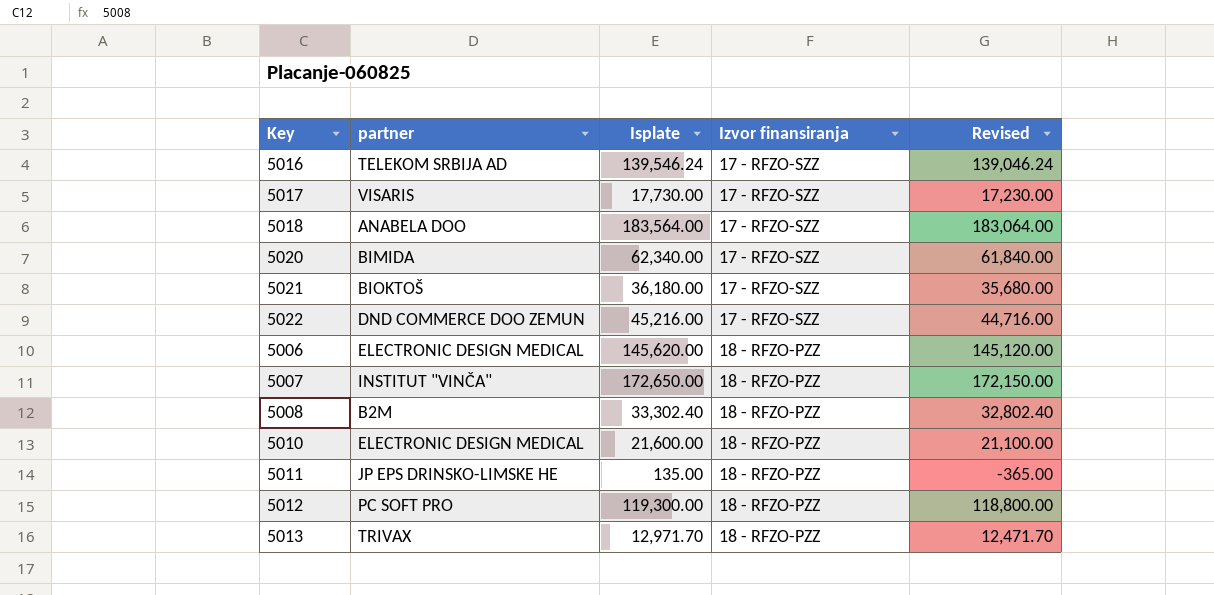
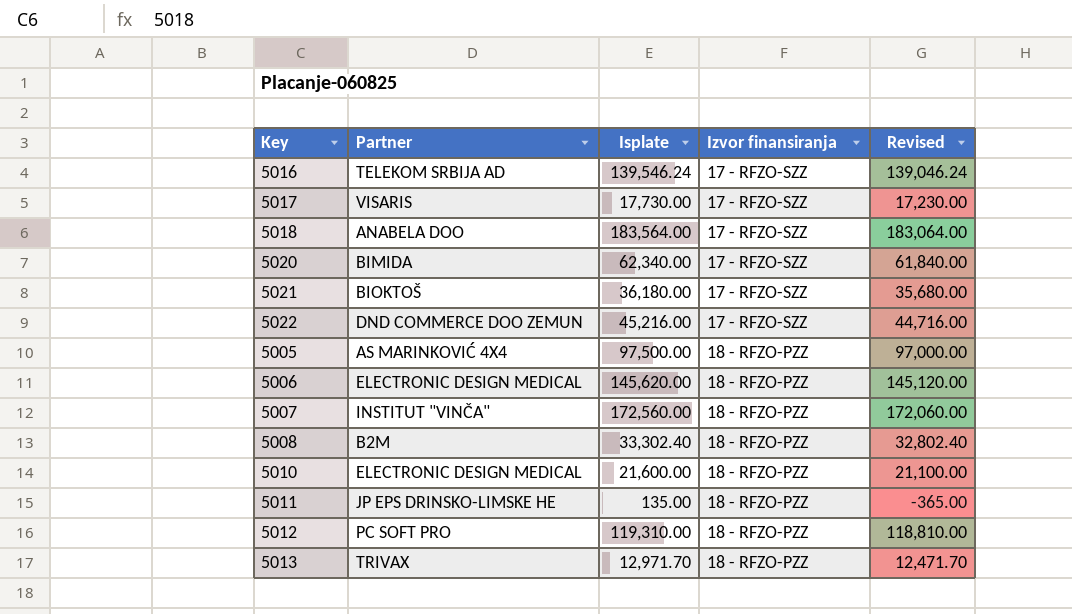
column name: partner -> Partner
row 5005: none -> AS MARINKOVIĆ 4X4 | 97,500.00 | 18 - RFZO-PZZ | 97,000.00
5007 | Isplate: 172,650.00 -> 172,560.00
5007 | Revised: 172,150.00 -> 172,060.00
5012 | Isplate: 119,300.00 -> 119,310.00
5012 | Revised: 118,800.00 -> 118,810.00

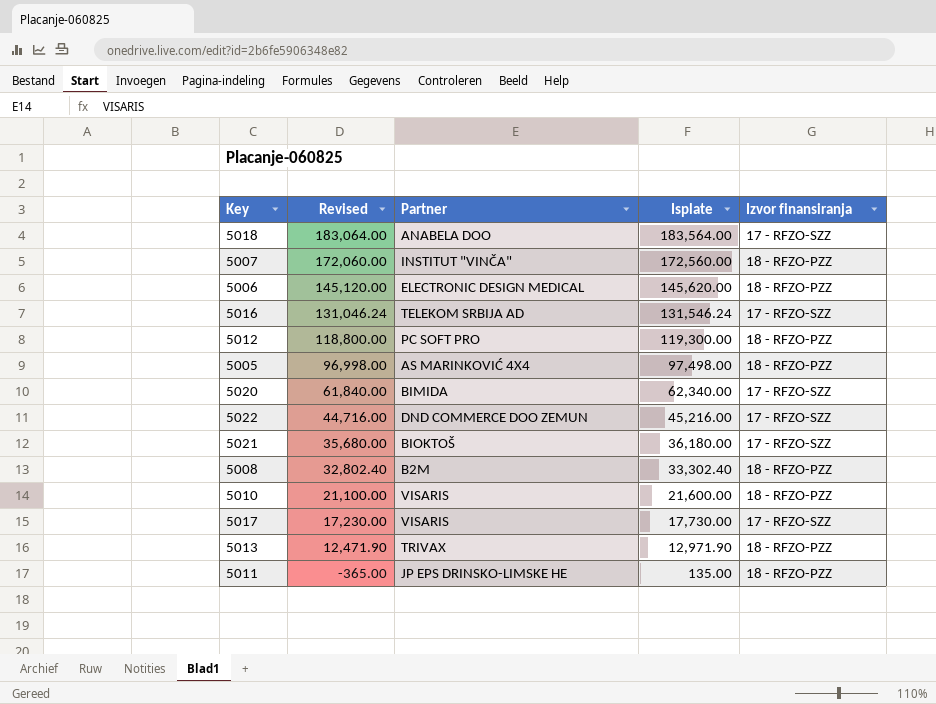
row order: Izvor finansiranja ascending -> Revised descending
column Revised | position: 5 -> 2
5016 | Revised: 139,046.24 -> 131,046.24
5016 | Isplate: 139,546.24 -> 131,546.24
5012 | Revised: 118,810.00 -> 118,800.00
5012 | Isplate: 119,310.00 -> 119,300.00
5005 | Revised: 97,000.00 -> 96,998.00
5005 | Isplate: 97,500.00 -> 97,498.00
5010 | Partner: ELECTRONIC DESIGN MEDICAL -> VISARIS
5013 | Revised: 12,471.70 -> 12,471.90
5013 | Isplate: 12,971.70 -> 12,971.90

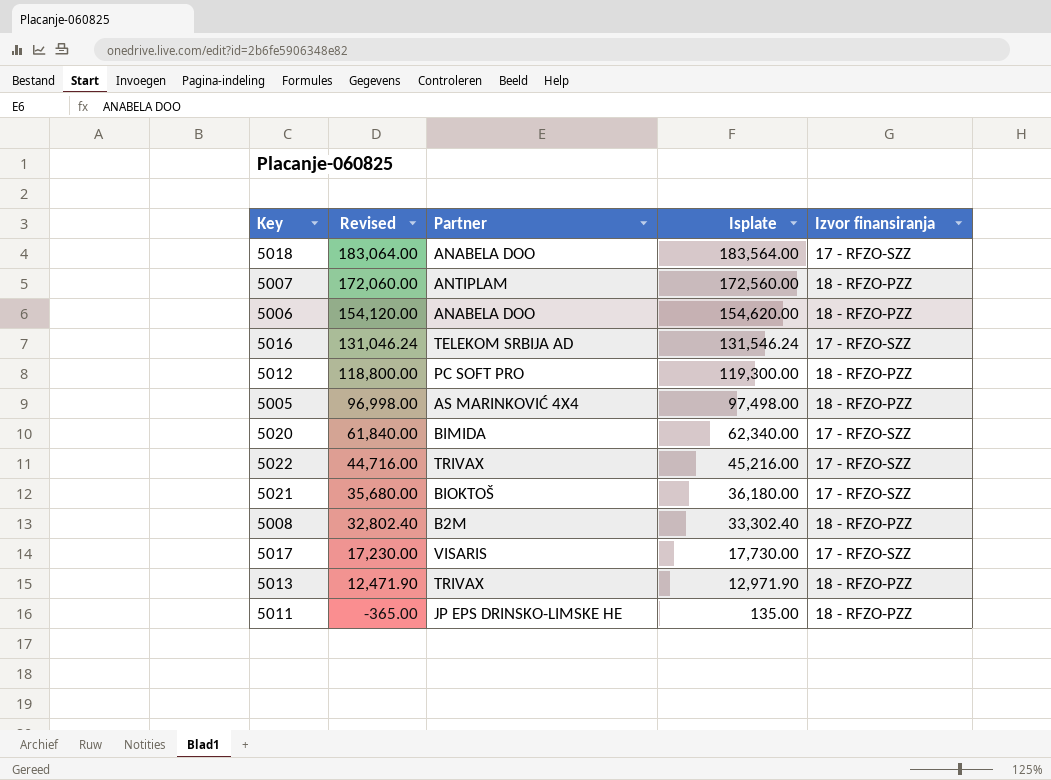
row 5010: 21,100.00 | VISARIS | 21,600.00 | 18 - RFZO-PZZ -> none
5007 | Partner: INSTITUT "VINČA" -> ANTIPLAM
5006 | Revised: 145,120.00 -> 154,120.00
5006 | Partner: ELECTRONIC DESIGN MEDICAL -> ANABELA DOO
5006 | Isplate: 145,620.00 -> 154,620.00
5022 | Partner: DND COMMERCE DOO ZEMUN -> TRIVAX

